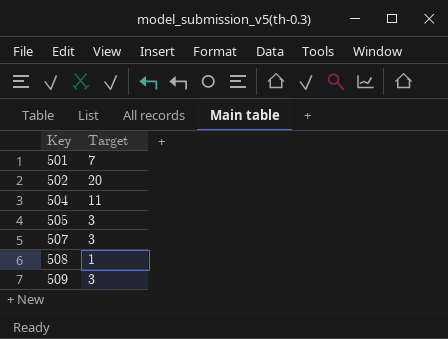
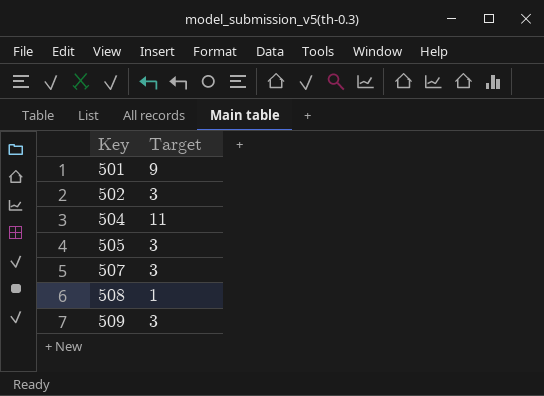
501 | Target: 7 -> 9
502 | Target: 20 -> 3

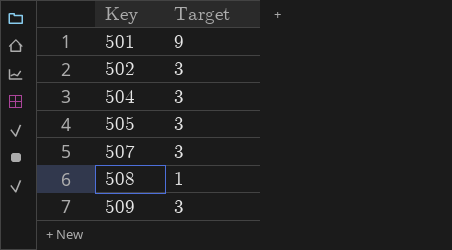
504 | Target: 11 -> 3

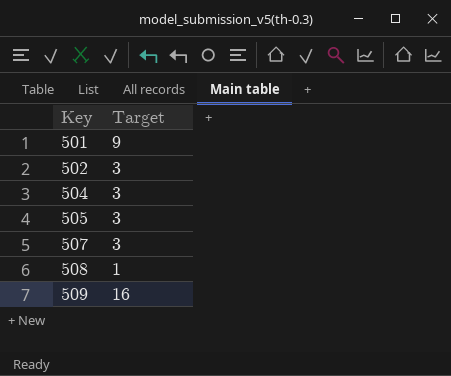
509 | Target: 3 -> 16

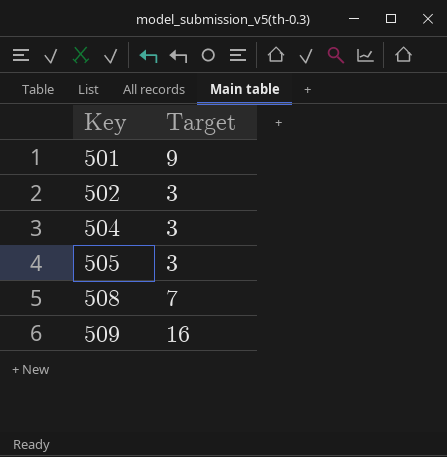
row 507: 3 -> none
508 | Target: 1 -> 7

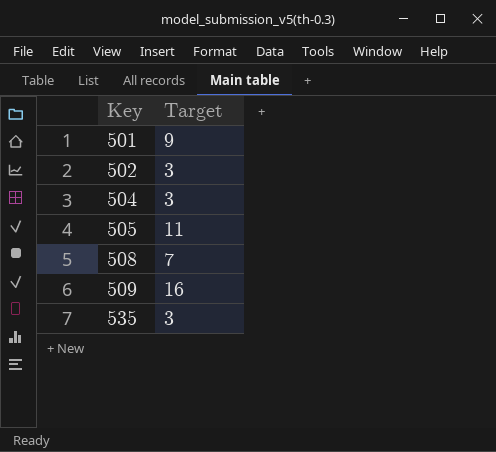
505 | Target: 3 -> 11
row 535: none -> 3

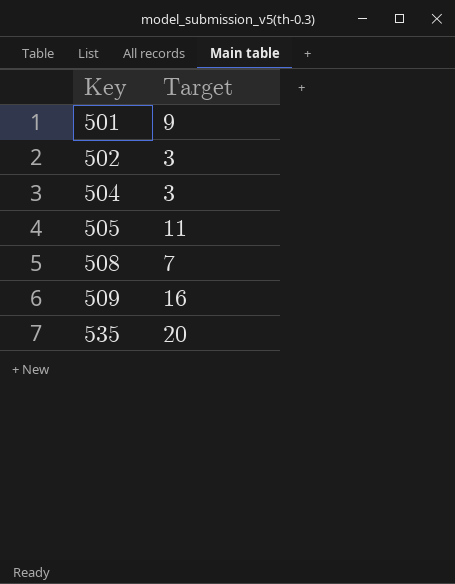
535 | Target: 3 -> 20

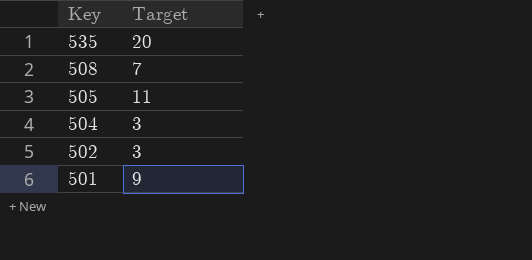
row order: Key ascending -> Key descending
row 509: 16 -> none

